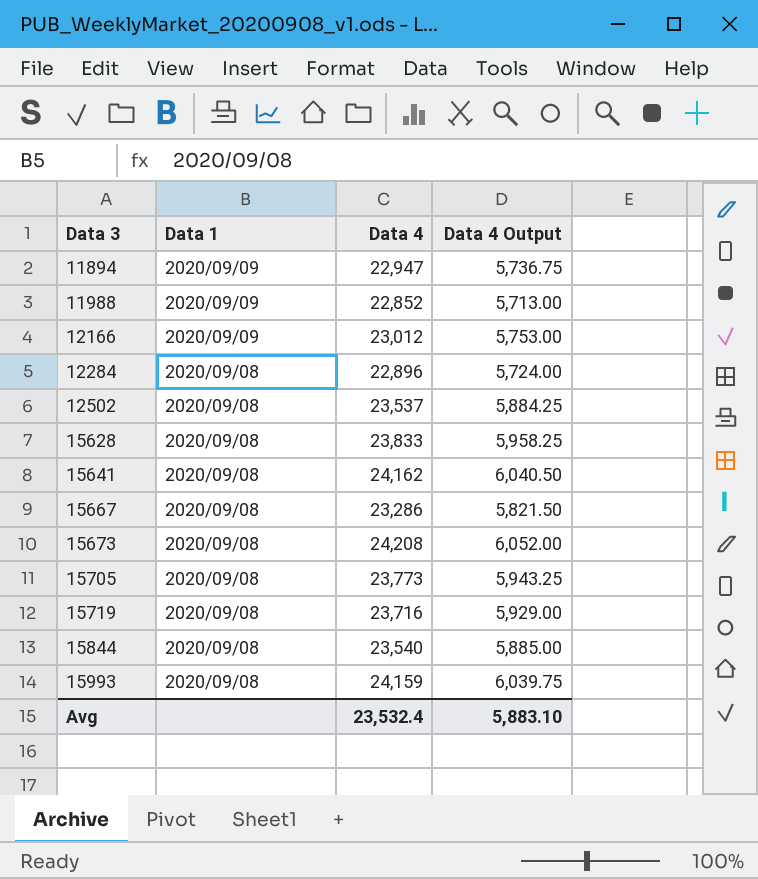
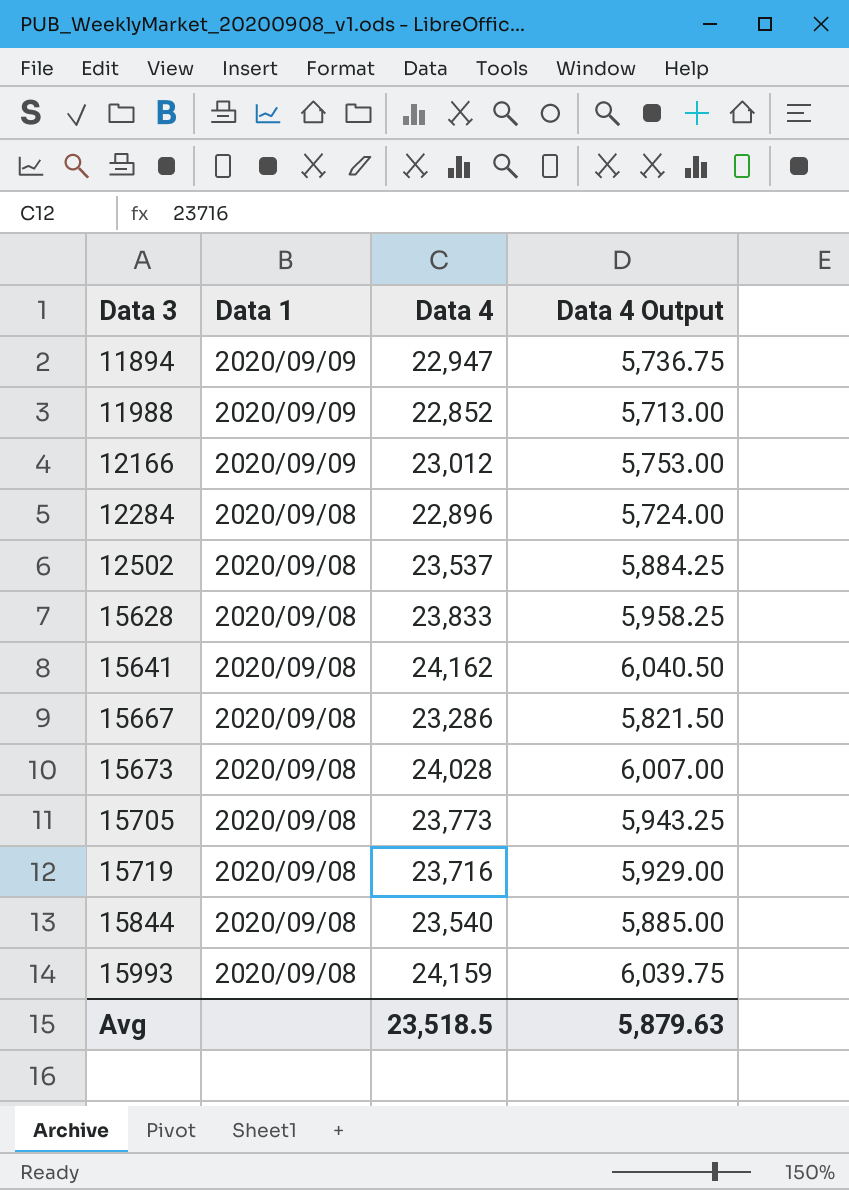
15673 | Data 4: 24,208 -> 24,028
15673 | Data 4 Output: 6,052.00 -> 6,007.00
Avg | Data 4: 23,532.4 -> 23,518.5
Avg | Data 4 Output: 5,883.10 -> 5,879.63

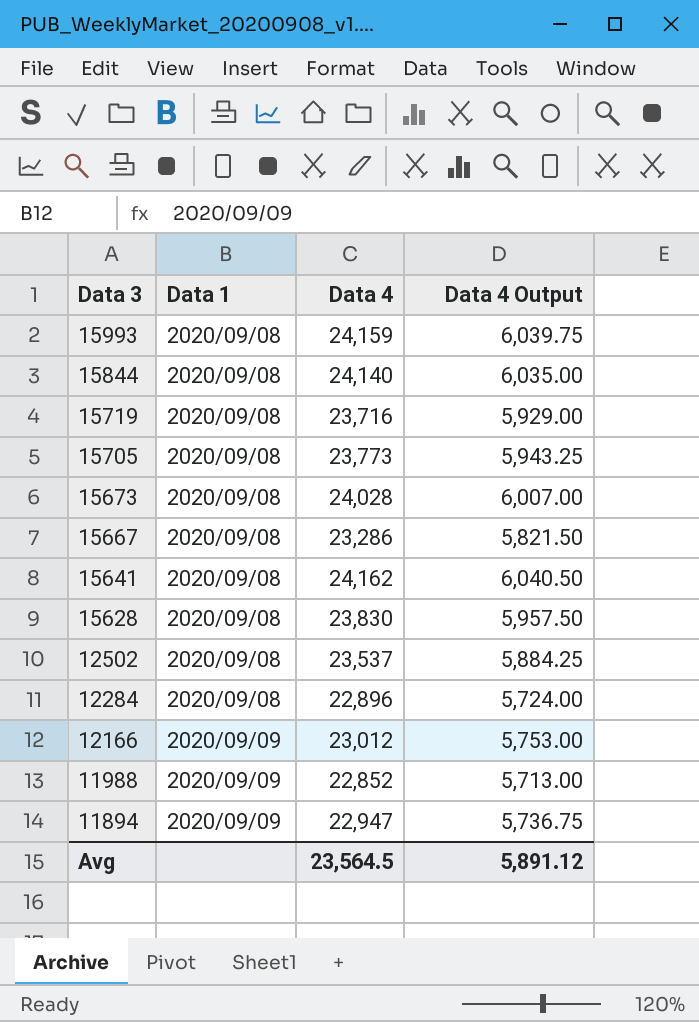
row order: Data 3 ascending -> Data 3 descending
15844 | Data 4: 23,540 -> 24,140
15844 | Data 4 Output: 5,885.00 -> 6,035.00
15628 | Data 4: 23,833 -> 23,830
15628 | Data 4 Output: 5,958.25 -> 5,957.50
Avg | Data 4: 23,518.5 -> 23,564.5
Avg | Data 4 Output: 5,879.63 -> 5,891.12

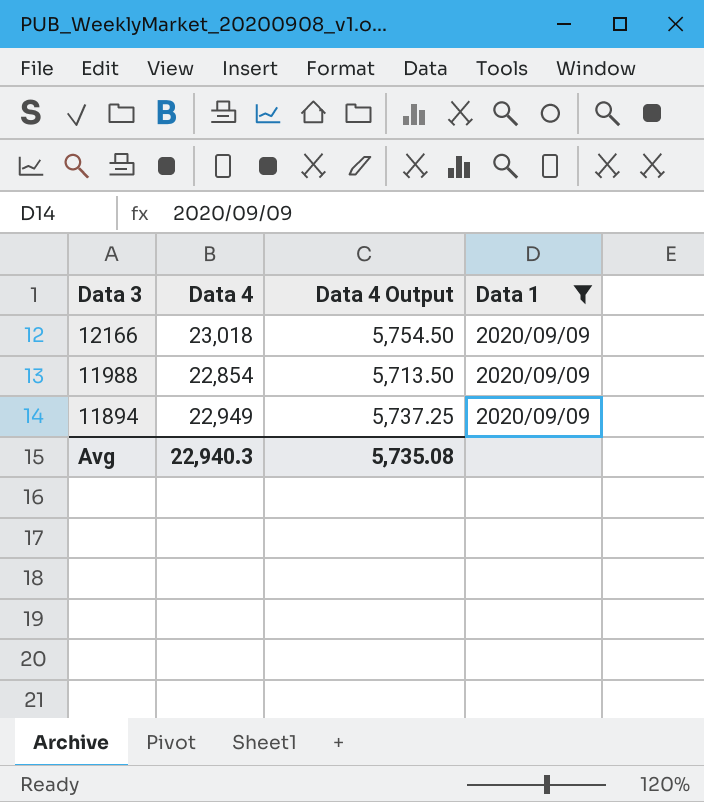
filter: none -> Data 1 = 2020/09/09
column Data 1 | position: 2 -> 4
12166 | Data 4: 23,012 -> 23,018
12166 | Data 4 Output: 5,753.00 -> 5,754.50
11988 | Data 4: 22,852 -> 22,854
11988 | Data 4 Output: 5,713.00 -> 5,713.50
11894 | Data 4: 22,947 -> 22,949
11894 | Data 4 Output: 5,736.75 -> 5,737.25
Avg | Data 4: 23,564.5 -> 22,940.3
Avg | Data 4 Output: 5,891.12 -> 5,735.08

